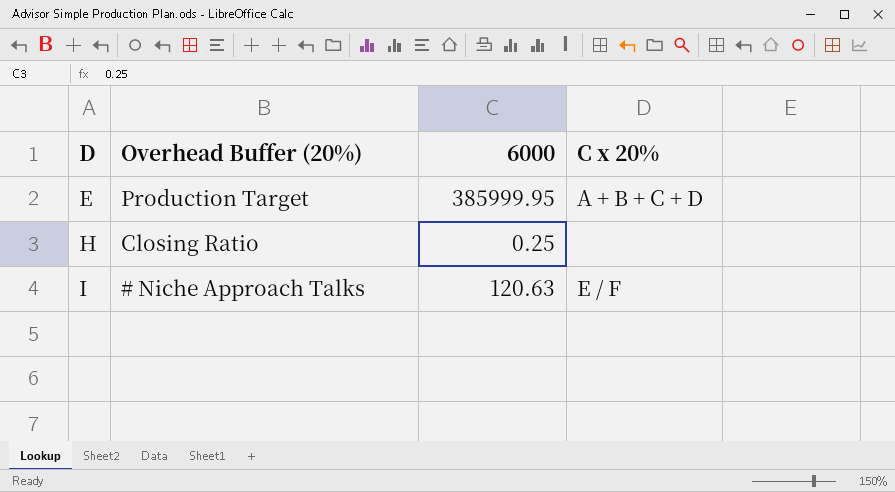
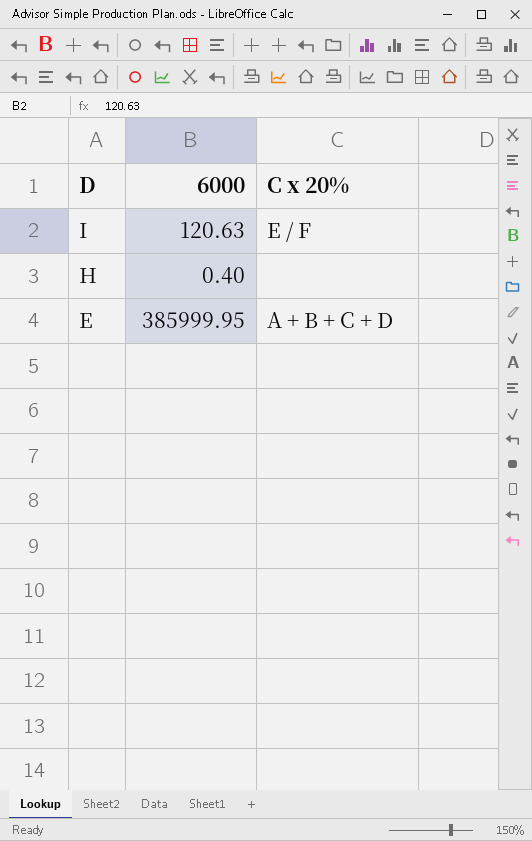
row order: D ascending -> D descending
column Overhead Buffer (20%) | position: 2 -> none
H | 6000: 0.25 -> 0.40

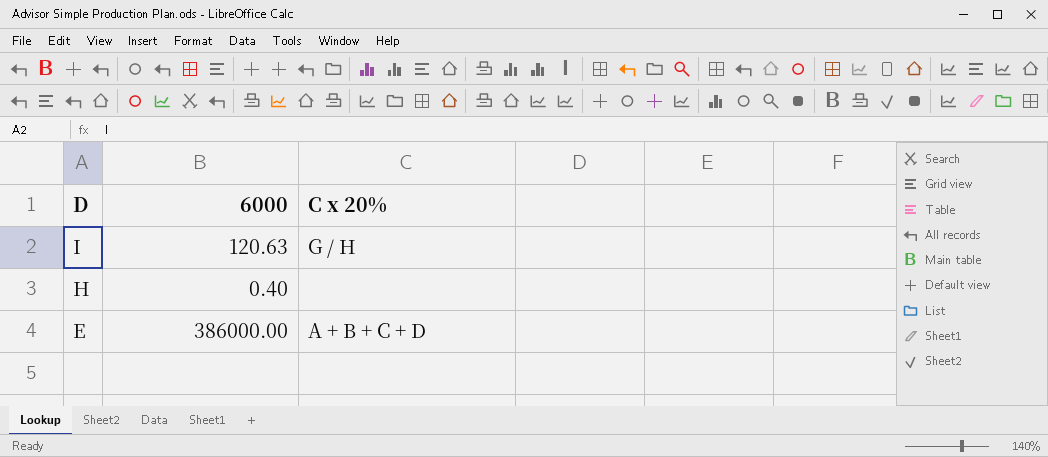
I | C x 20%: E / F -> G / H
E | 6000: 385999.95 -> 386000.00

